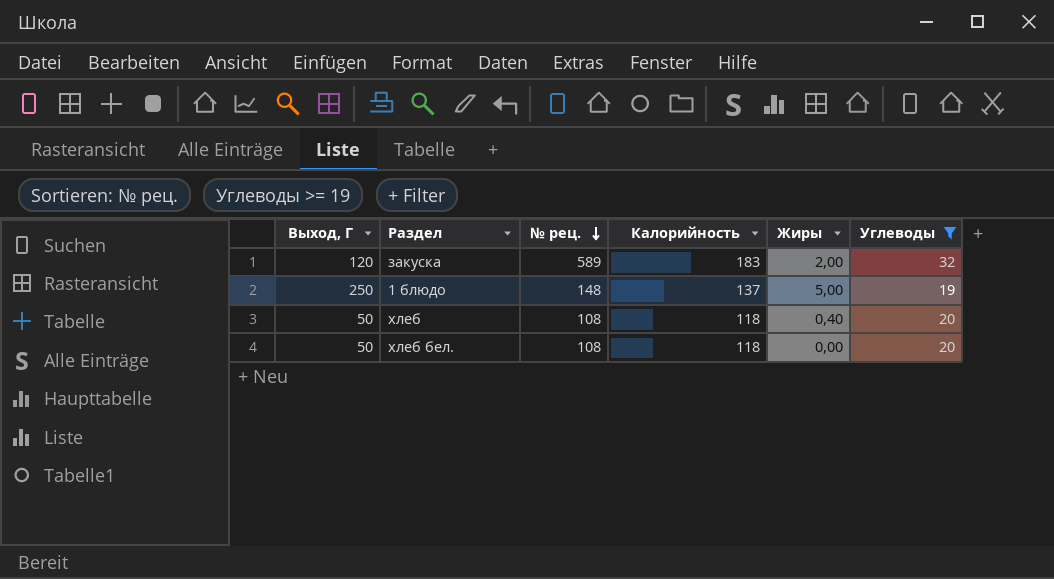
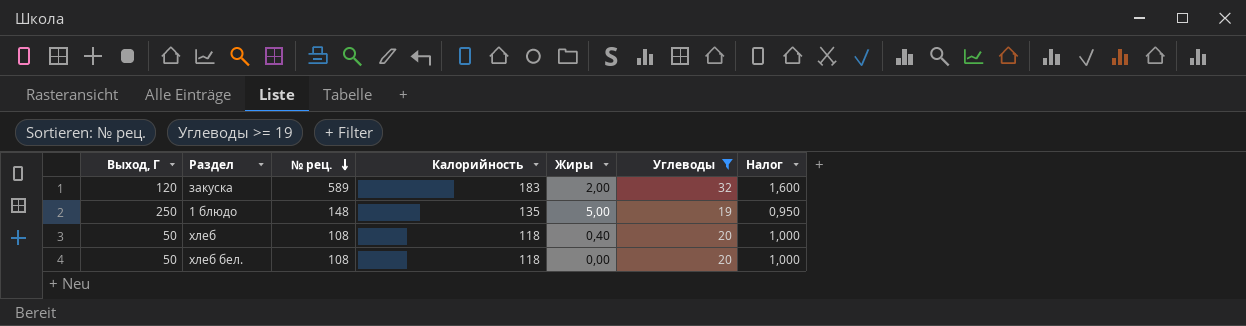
column Налог | formula: none -> [Углеводы] * 0,05
1 блюдо | Калорийность: 137 -> 135

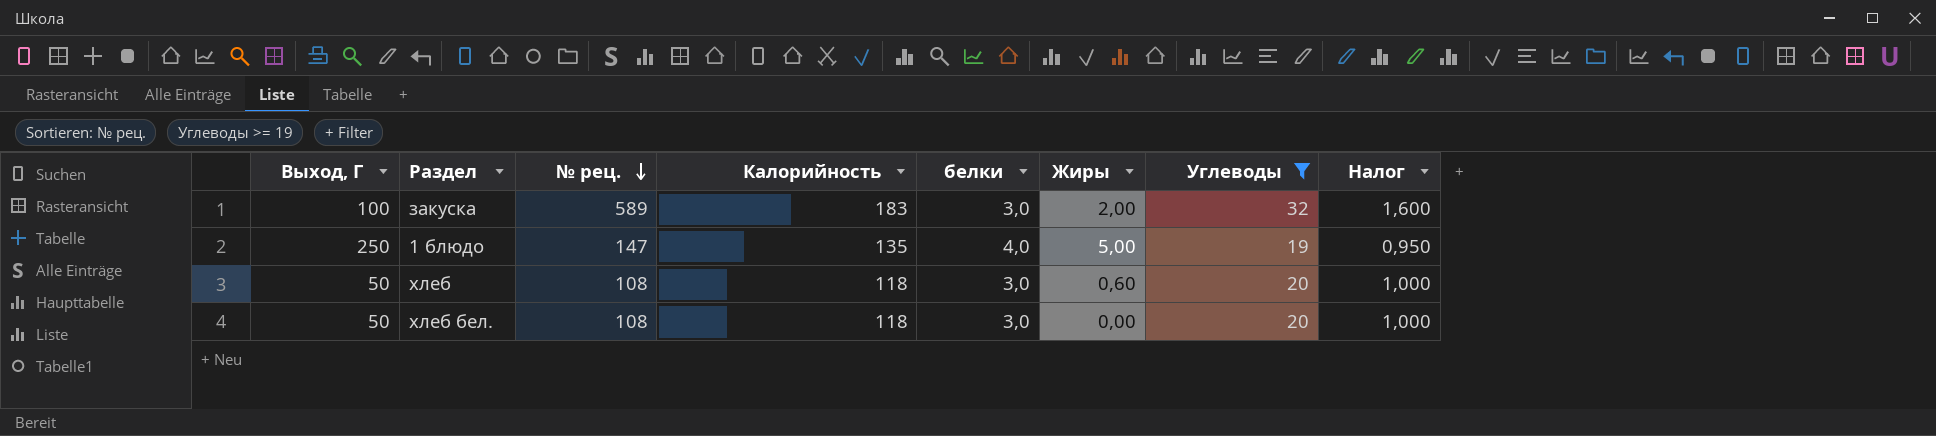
column белки | position: none -> 5
закуска | Выход, Г: 120 -> 100
1 блюдо | № рец.: 148 -> 147
хлеб | Жиры: 0,40 -> 0,60

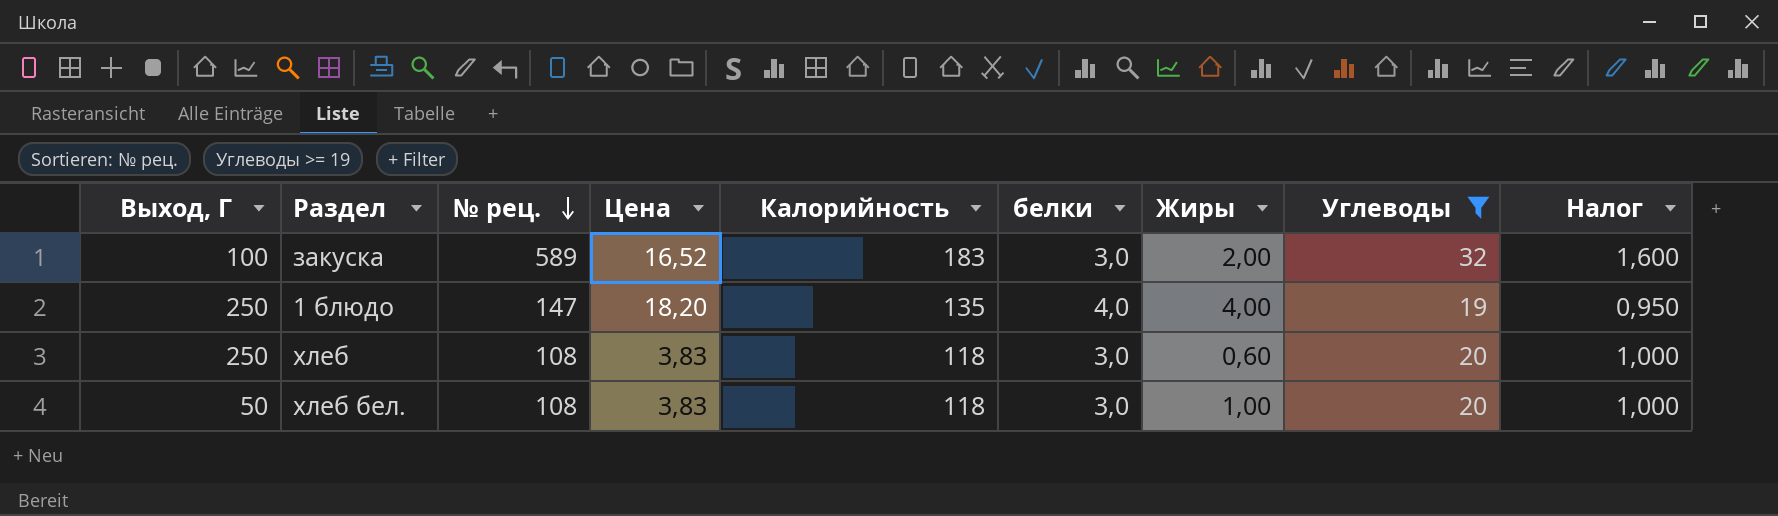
column Цена | position: none -> 4
1 блюдо | Жиры: 5,00 -> 4,00
хлеб | Выход, Г: 50 -> 250
хлеб бел. | Жиры: 0,00 -> 1,00

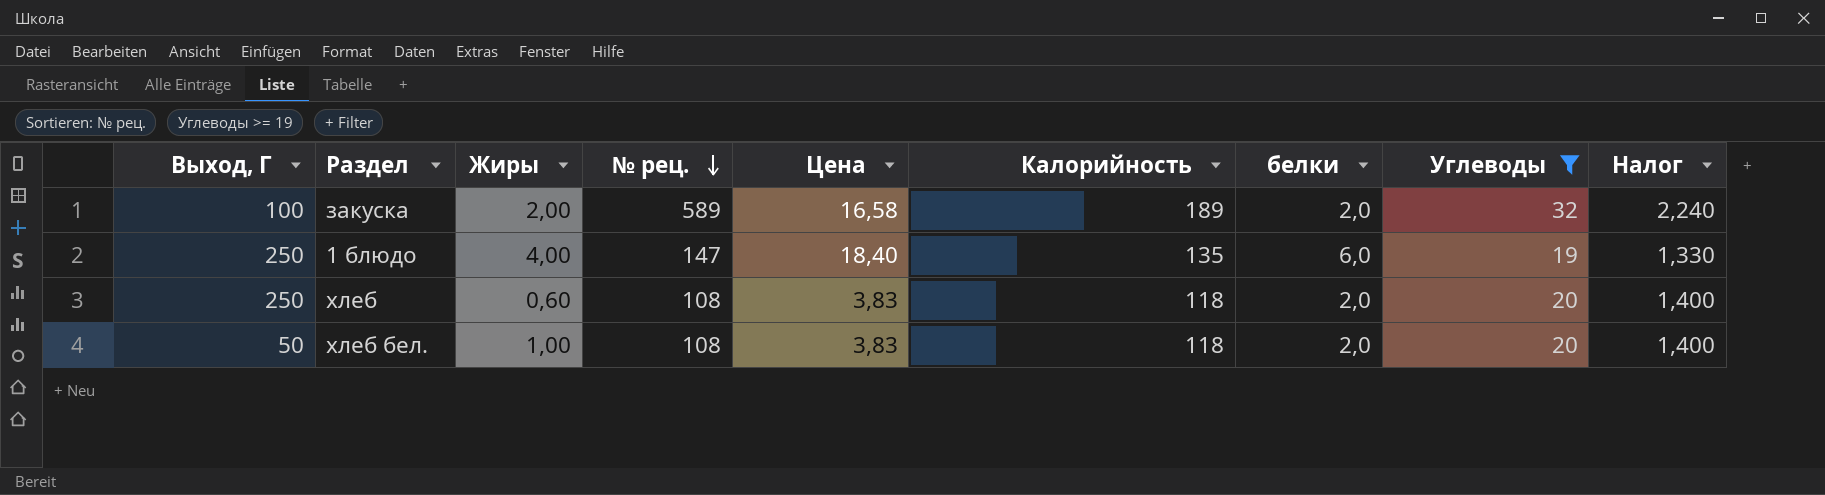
column Жиры | position: 7 -> 3
column Налог | formula: [Углеводы] * 0,05 -> [Углеводы] * 0,07
закуска | Цена: 16,52 -> 16,58
закуска | Калорийность: 183 -> 189
закуска | белки: 3,0 -> 2,0
1 блюдо | Цена: 18,20 -> 18,40
1 блюдо | белки: 4,0 -> 6,0
хлеб | белки: 3,0 -> 2,0
хлеб бел. | белки: 3,0 -> 2,0

